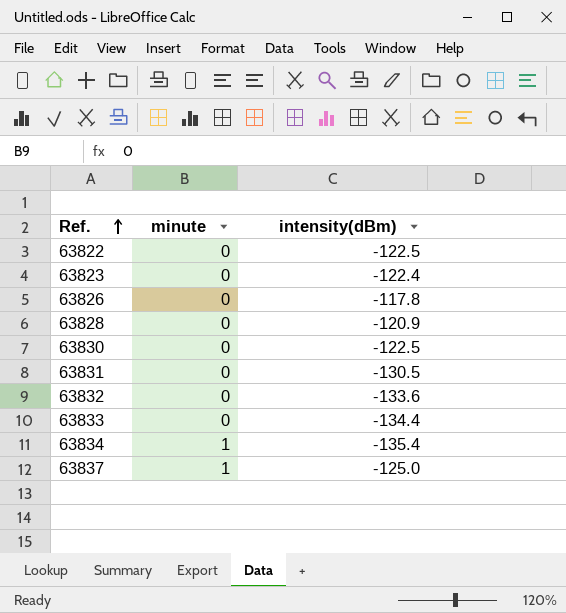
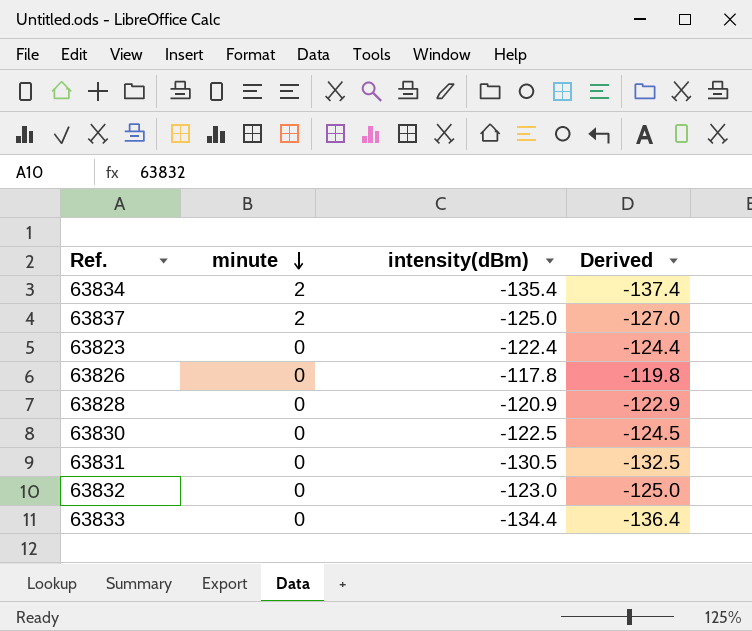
row order: Ref. ascending -> minute descending
column Derived | formula: none -> [intensity(dBm)] - 2
row 63822: 0 | -122.5 -> none
63834 | minute: 1 -> 2
63837 | minute: 1 -> 2
63832 | intensity(dBm): -133.6 -> -123.0

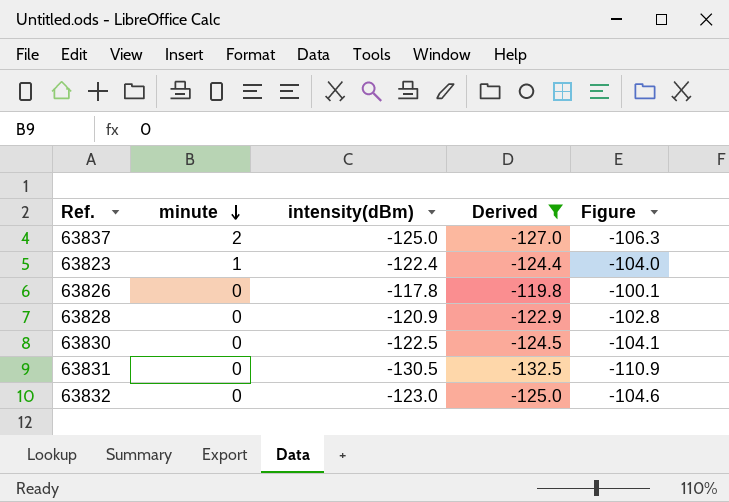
filter: none -> Derived >= -132.5
column Figure | formula: none -> [intensity(dBm)] * 0.85
63823 | minute: 0 -> 1

